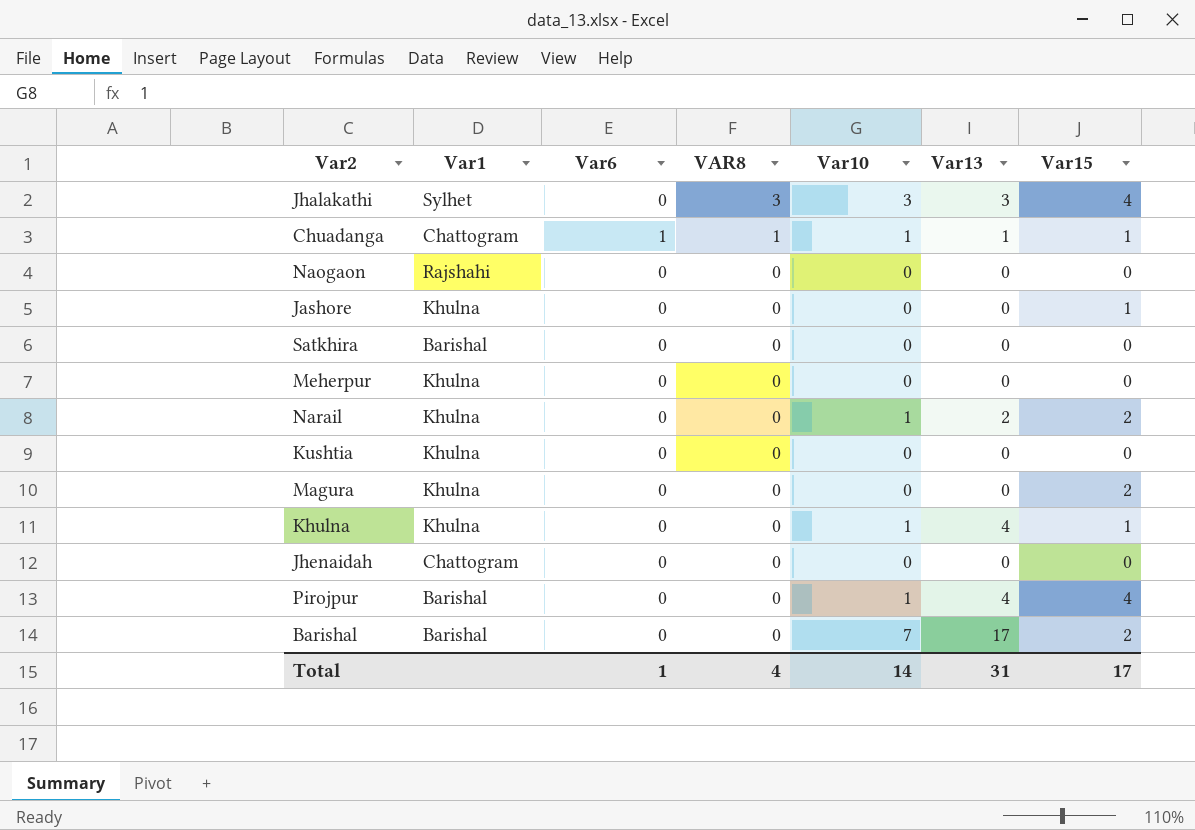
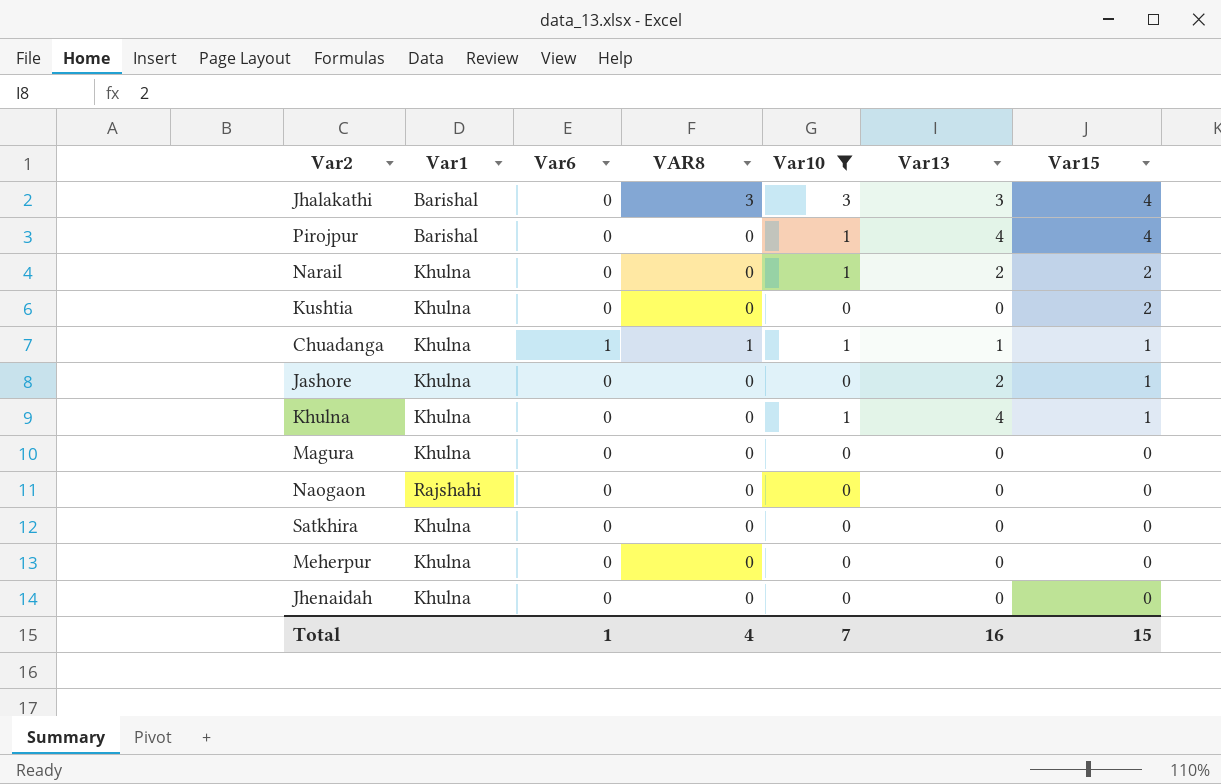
filter: none -> Var10 != 7
row order: VAR8 descending -> Var15 descending
Jhalakathi | Var1: Sylhet -> Barishal
Kushtia | Var15: 0 -> 2
Chuadanga | Var1: Chattogram -> Khulna
Jashore | Var13: 0 -> 2
Magura | Var15: 2 -> 0
Satkhira | Var1: Barishal -> Khulna
Jhenaidah | Var1: Chattogram -> Khulna
Total | Var10: 14 -> 7
Total | Var13: 31 -> 16
Total | Var15: 17 -> 15

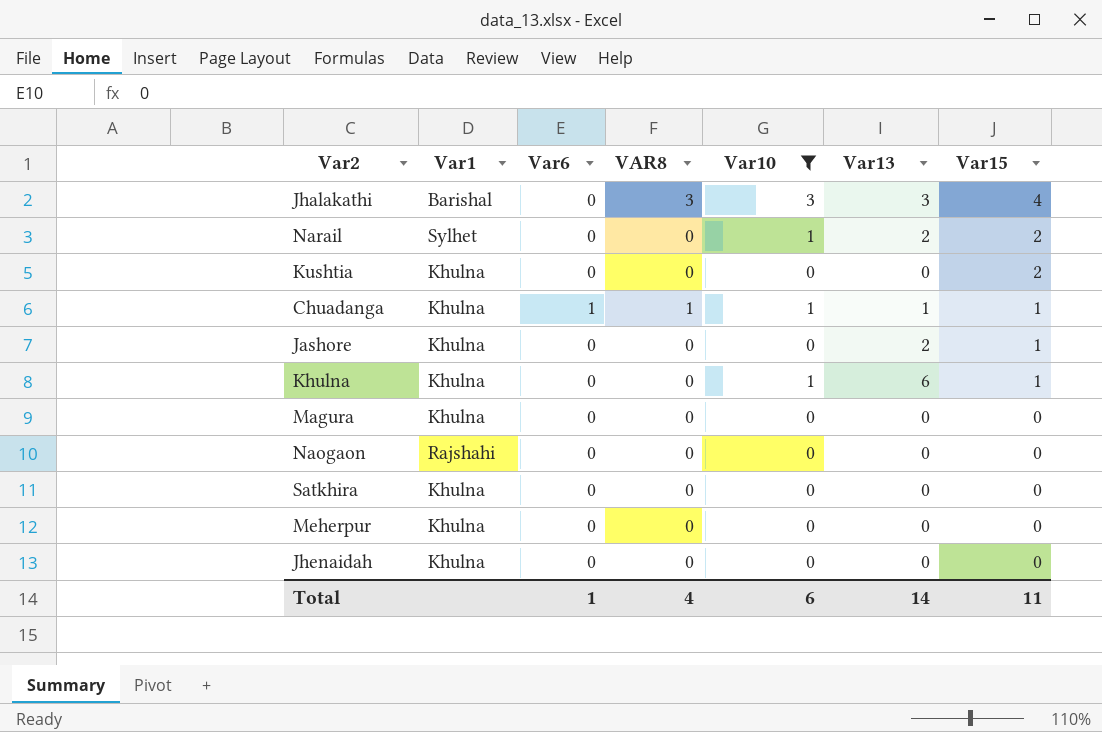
row Pirojpur: Barishal | 0 | 0 | 1 | 4 | 4 -> none
Narail | Var1: Khulna -> Sylhet
Khulna | Var13: 4 -> 6
Total | Var10: 7 -> 6
Total | Var13: 16 -> 14
Total | Var15: 15 -> 11

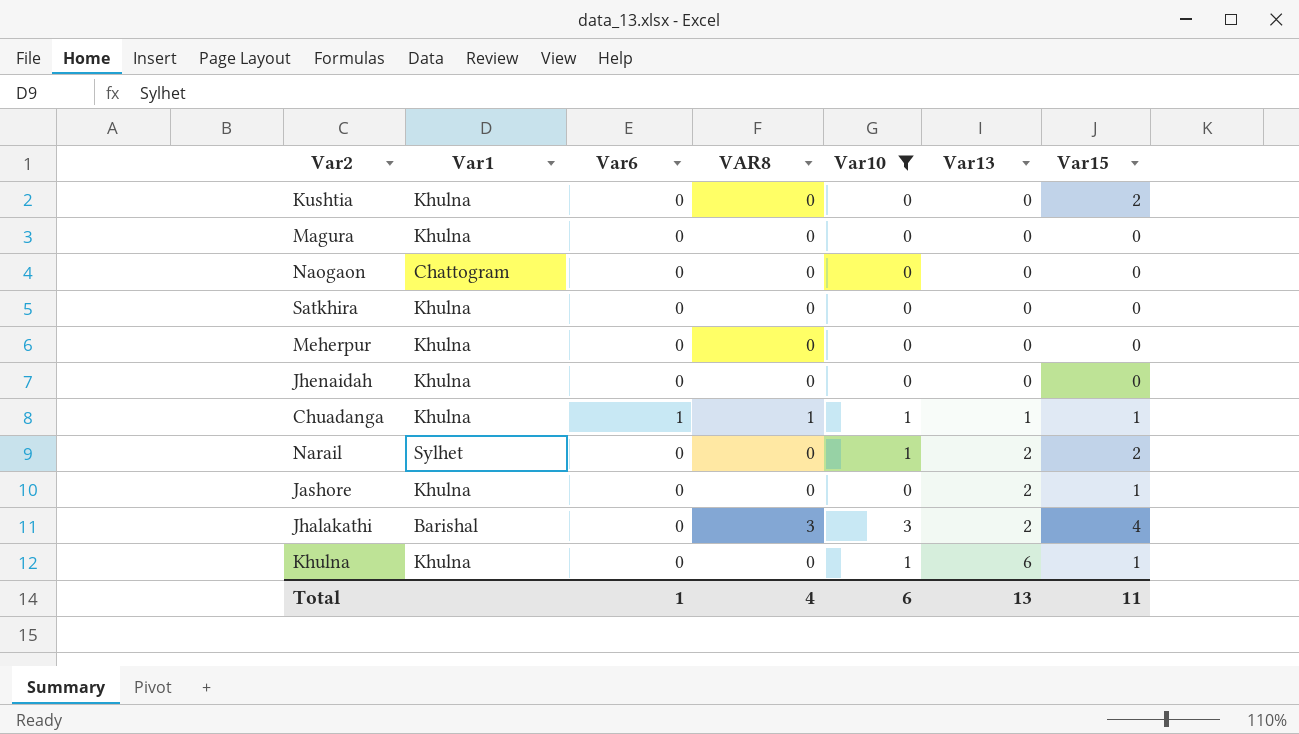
row order: Var15 descending -> Var13 ascending
Naogaon | Var1: Rajshahi -> Chattogram
Jhalakathi | Var13: 3 -> 2
Total | Var13: 14 -> 13

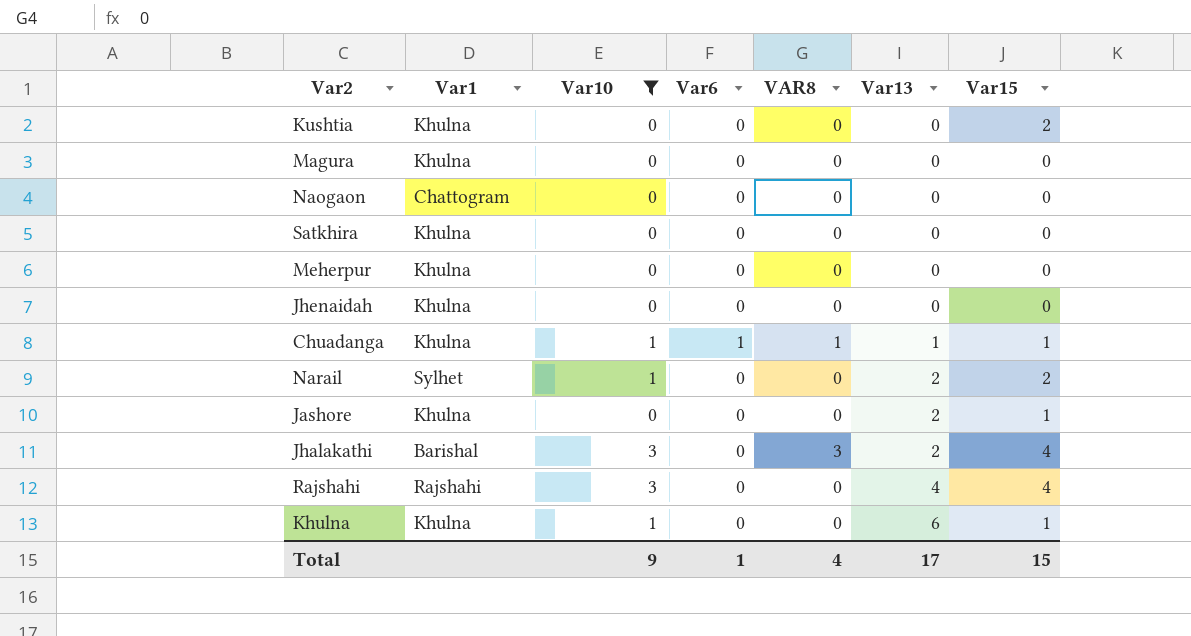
column Var10 | position: 5 -> 3
row Rajshahi: none -> Rajshahi | 3 | 0 | 0 | 4 | 4
Total | Var10: 6 -> 9
Total | Var13: 13 -> 17
Total | Var15: 11 -> 15

